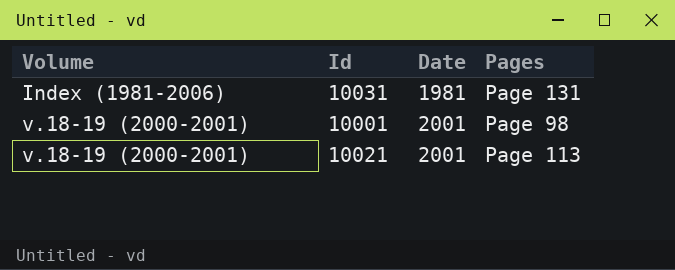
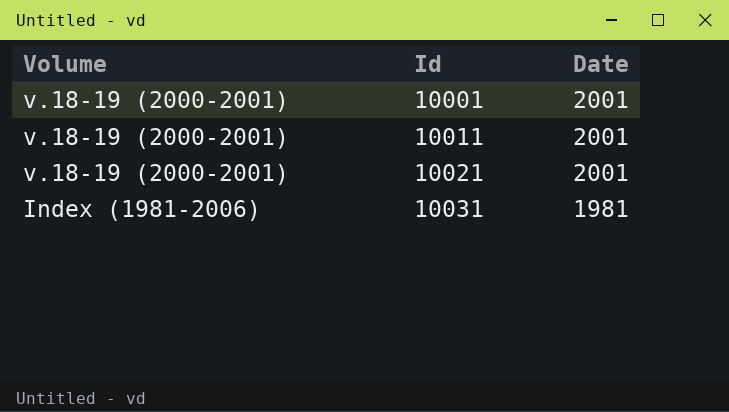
row order: Volume ascending -> Volume descending
column Pages | position: 4 -> none
row 10011: none -> v.18-19 (2000-2001) | 2001

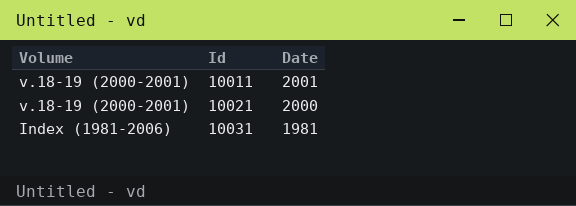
row 10001: v.18-19 (2000-2001) | 2001 -> none
10021 | Date: 2001 -> 2000

